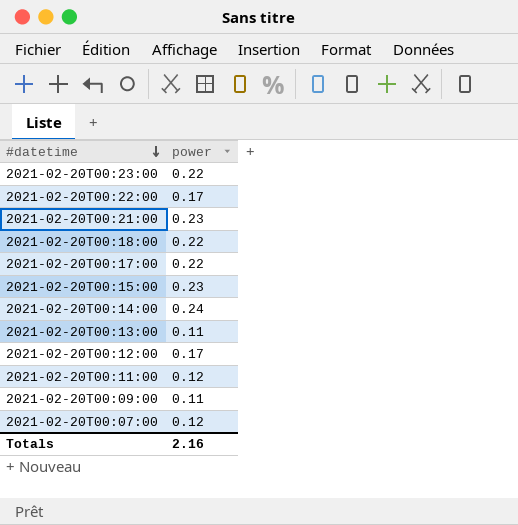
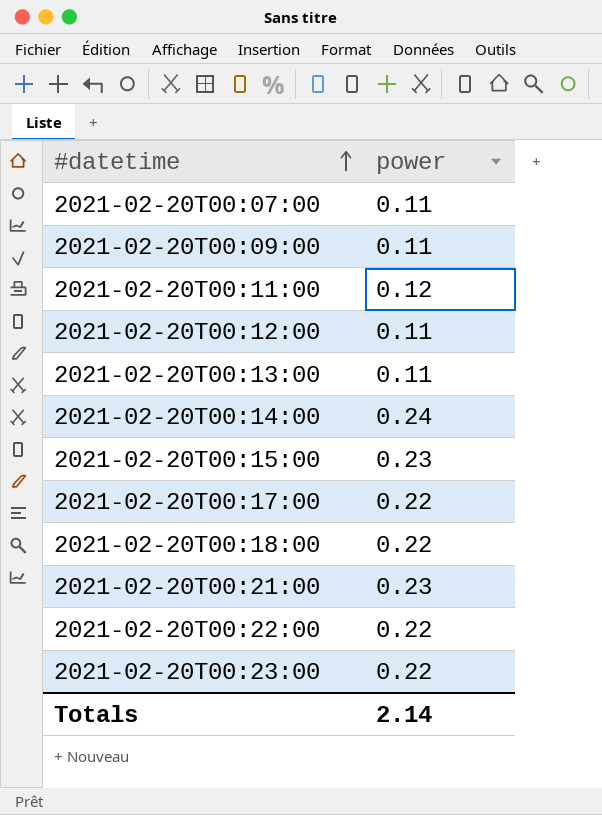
row order: #datetime descending -> #datetime ascending
2021-02-20T00:07:00 | power: 0.12 -> 0.11
2021-02-20T00:12:00 | power: 0.17 -> 0.11
2021-02-20T00:22:00 | power: 0.17 -> 0.22
Totals | power: 2.16 -> 2.14

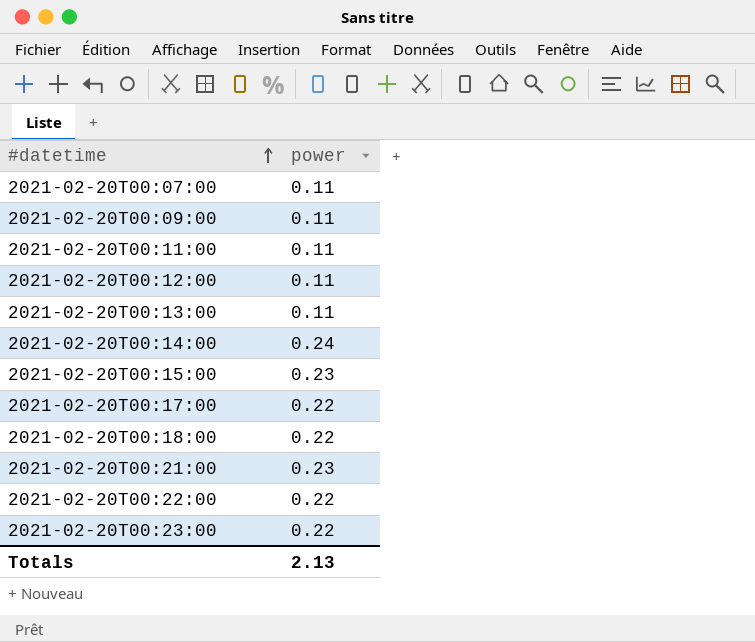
2021-02-20T00:11:00 | power: 0.12 -> 0.11
Totals | power: 2.14 -> 2.13

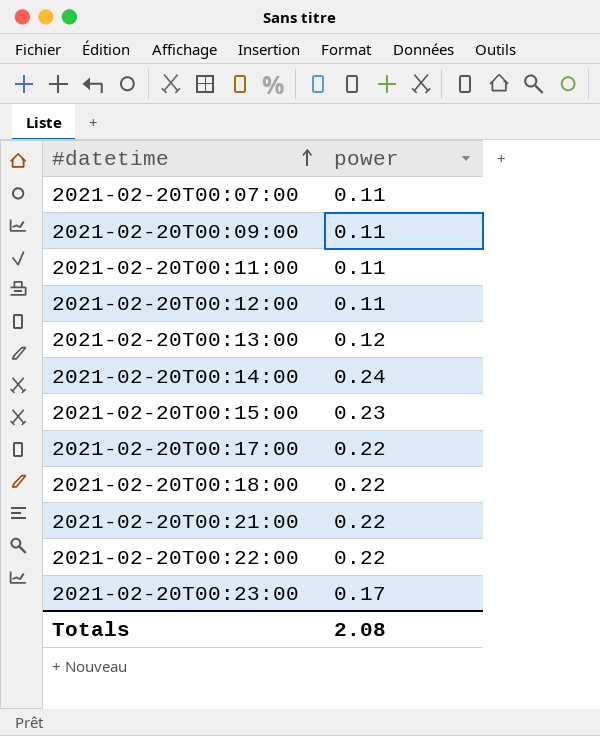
2021-02-20T00:13:00 | power: 0.11 -> 0.12
2021-02-20T00:21:00 | power: 0.23 -> 0.22
2021-02-20T00:23:00 | power: 0.22 -> 0.17
Totals | power: 2.13 -> 2.08

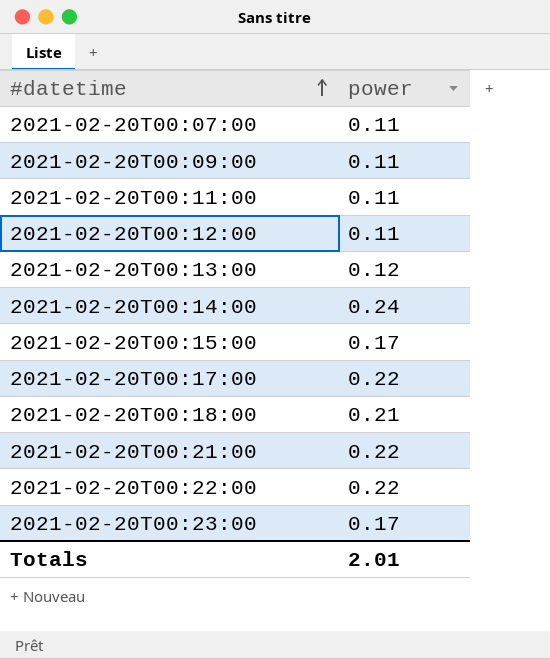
2021-02-20T00:15:00 | power: 0.23 -> 0.17
2021-02-20T00:18:00 | power: 0.22 -> 0.21
Totals | power: 2.08 -> 2.01

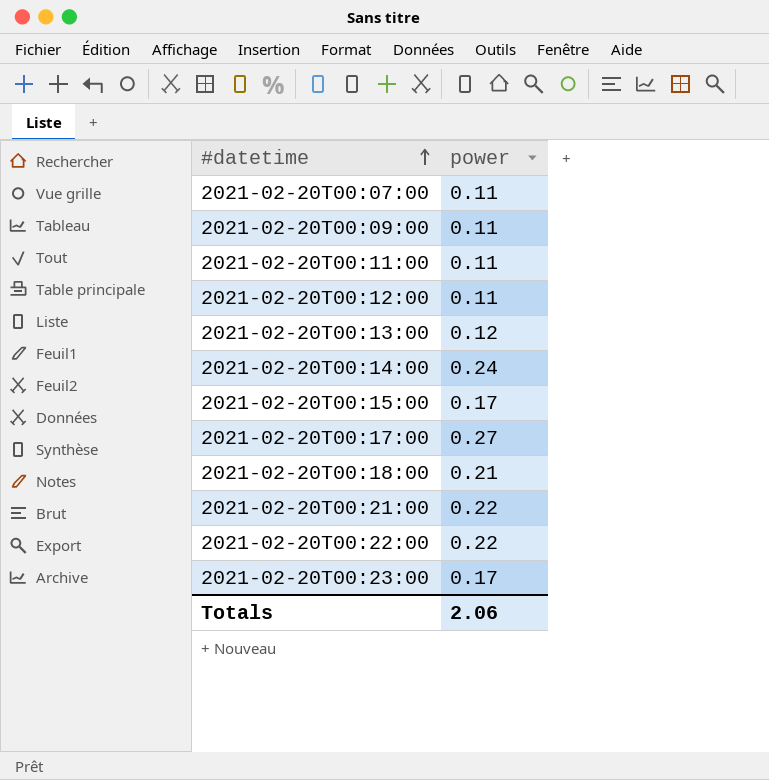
2021-02-20T00:17:00 | power: 0.22 -> 0.27
Totals | power: 2.01 -> 2.06

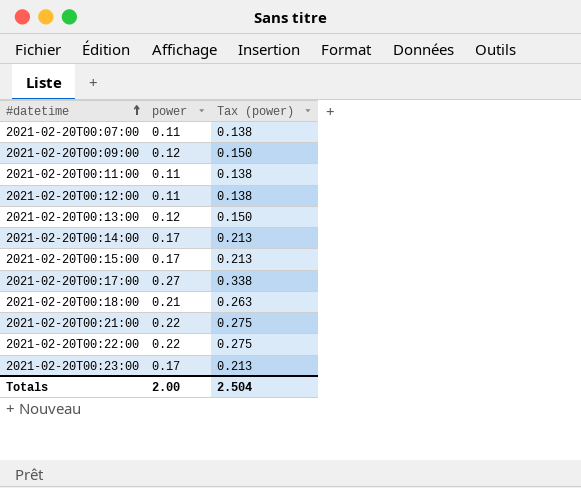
column Tax (power) | formula: none -> [power] * 1.25
2021-02-20T00:09:00 | power: 0.11 -> 0.12
2021-02-20T00:14:00 | power: 0.24 -> 0.17
Totals | power: 2.06 -> 2.00

